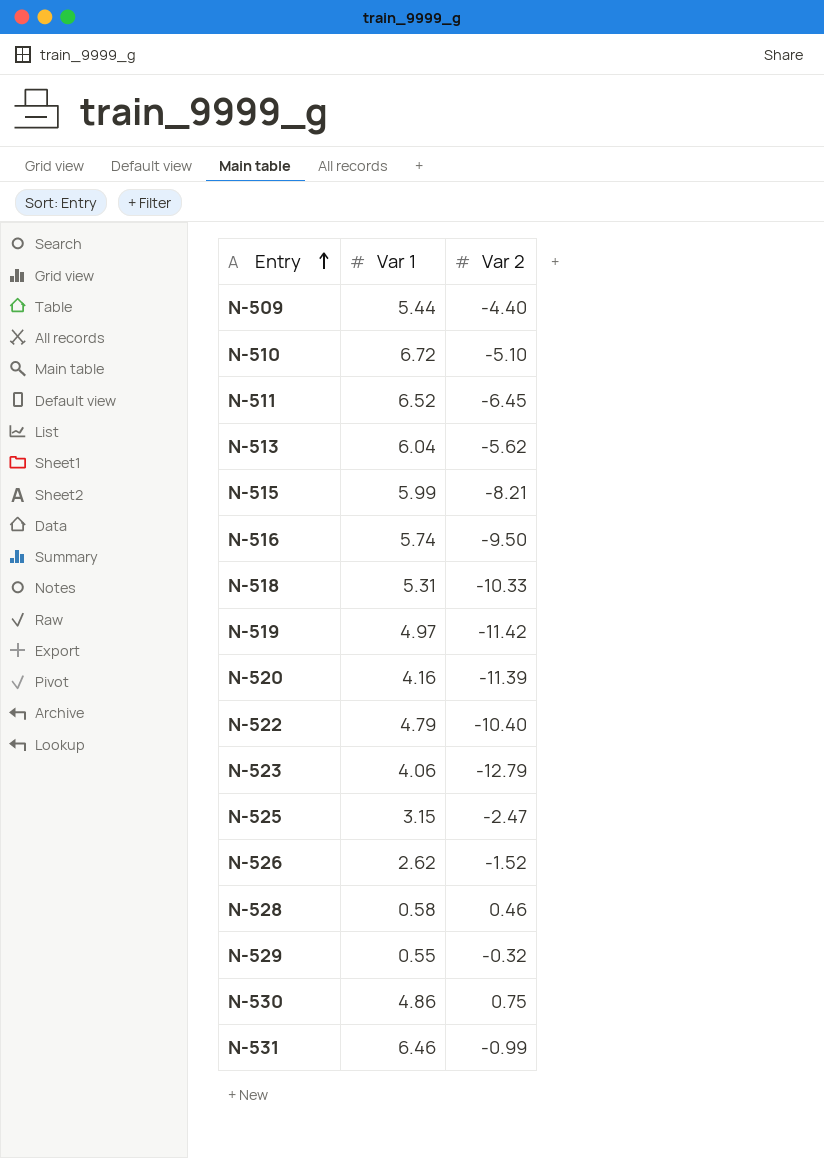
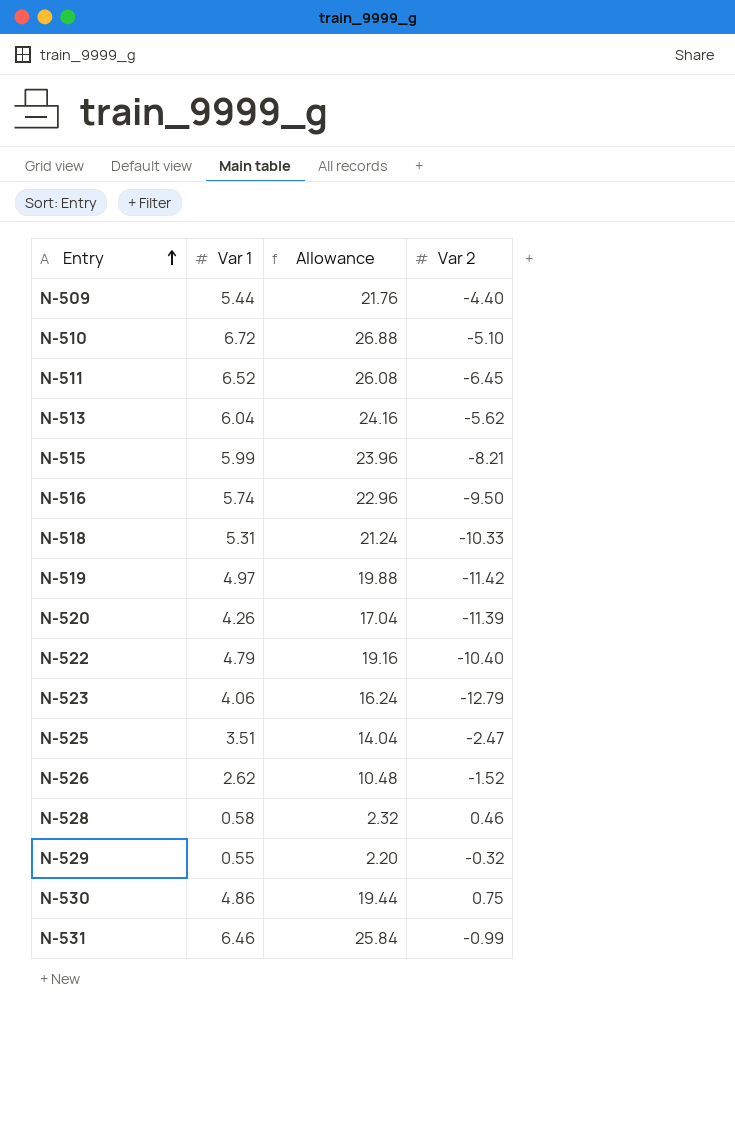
column Allowance | formula: none -> [Var 1] * 4
N-520 | Var 1: 4.16 -> 4.26
N-525 | Var 1: 3.15 -> 3.51

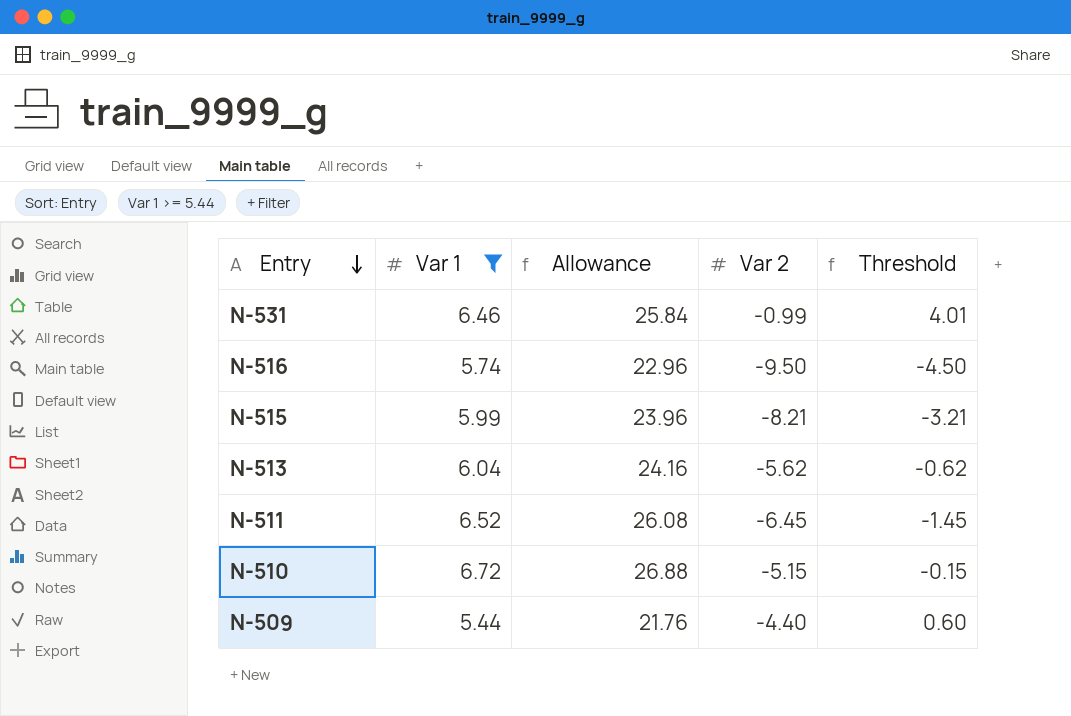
filter: none -> Var 1 >= 5.44
row order: Entry ascending -> Entry descending
column Threshold | formula: none -> [Var 2] + 5
N-510 | Var 2: -5.10 -> -5.15

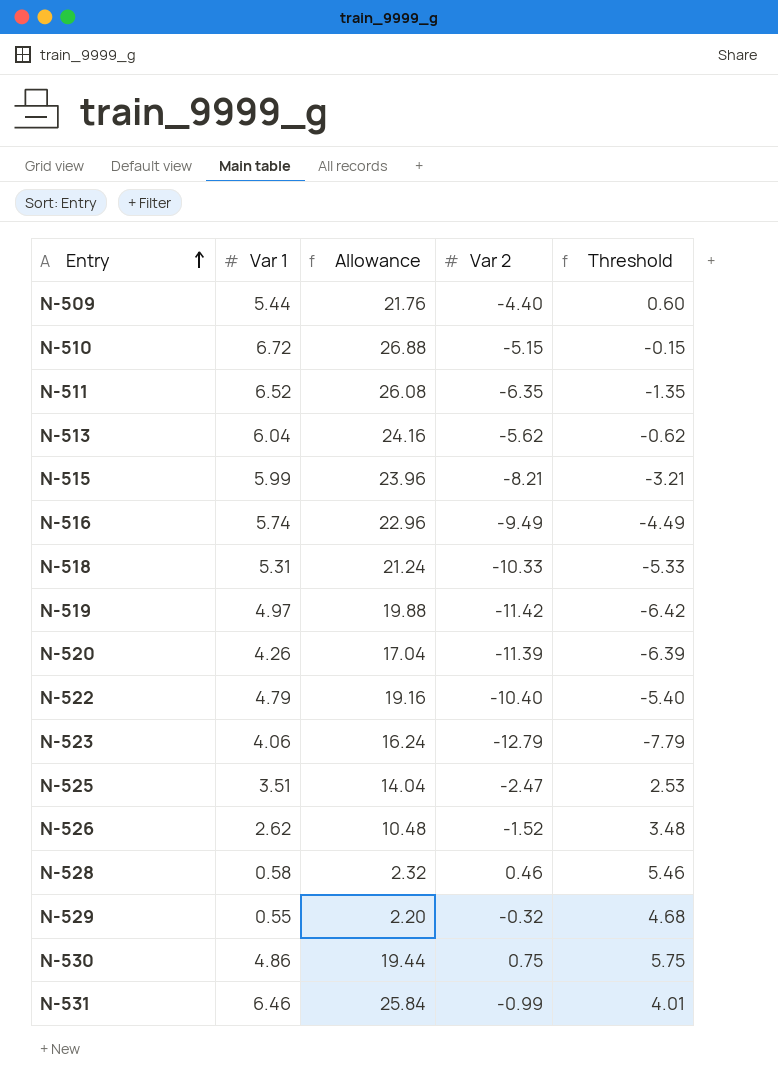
filter: Var 1 >= 5.44 -> none
row order: Entry descending -> Entry ascending
N-511 | Var 2: -6.45 -> -6.35
N-511 | Threshold: -1.45 -> -1.35
N-516 | Var 2: -9.50 -> -9.49
N-516 | Threshold: -4.50 -> -4.49

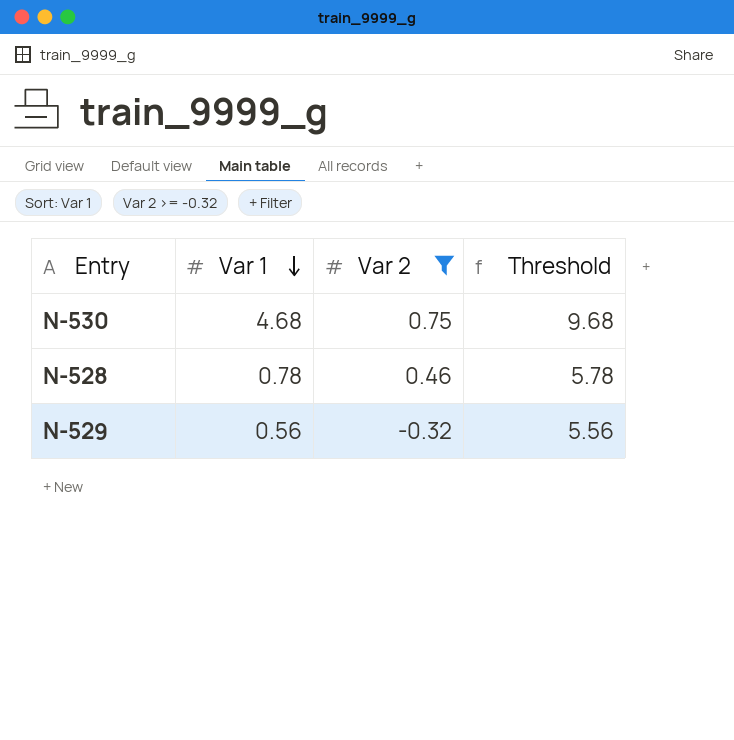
filter: none -> Var 2 >= -0.32
row order: Entry ascending -> Var 1 descending
column Allowance | formula: [Var 1] * 4 -> none
column Threshold | formula: [Var 2] + 5 -> [Var 1] + 5
N-530 | Var 1: 4.86 -> 4.68
N-528 | Var 1: 0.58 -> 0.78
N-529 | Var 1: 0.55 -> 0.56

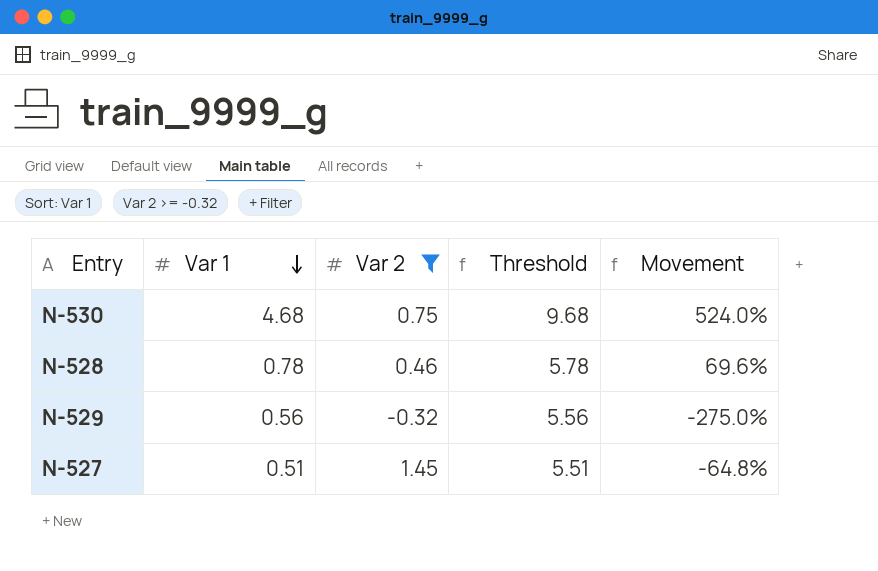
column Movement | formula: none -> ([Var 1] - [Var 2]) / [Var 2]
row N-527: none -> 0.51 | 1.45 | 5.51 | -64.8%

